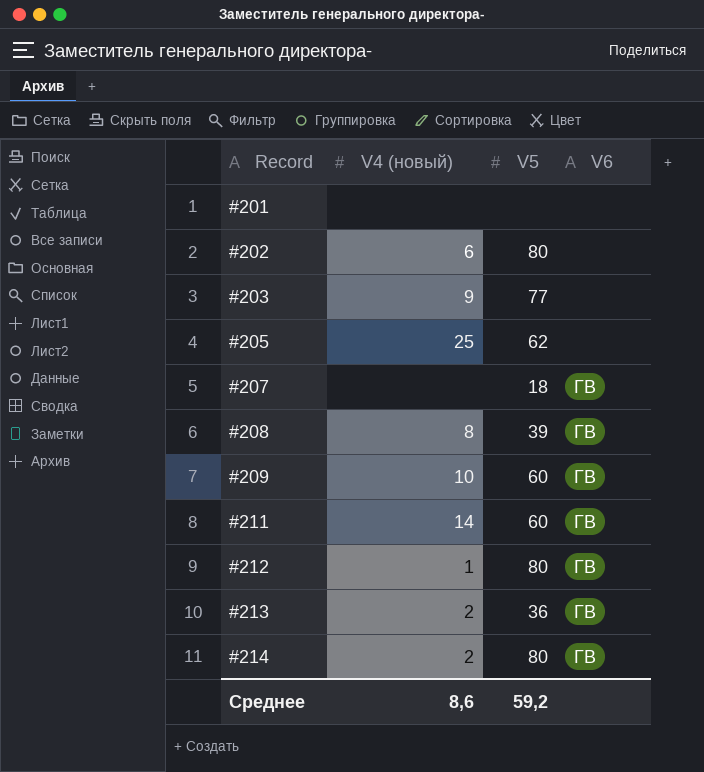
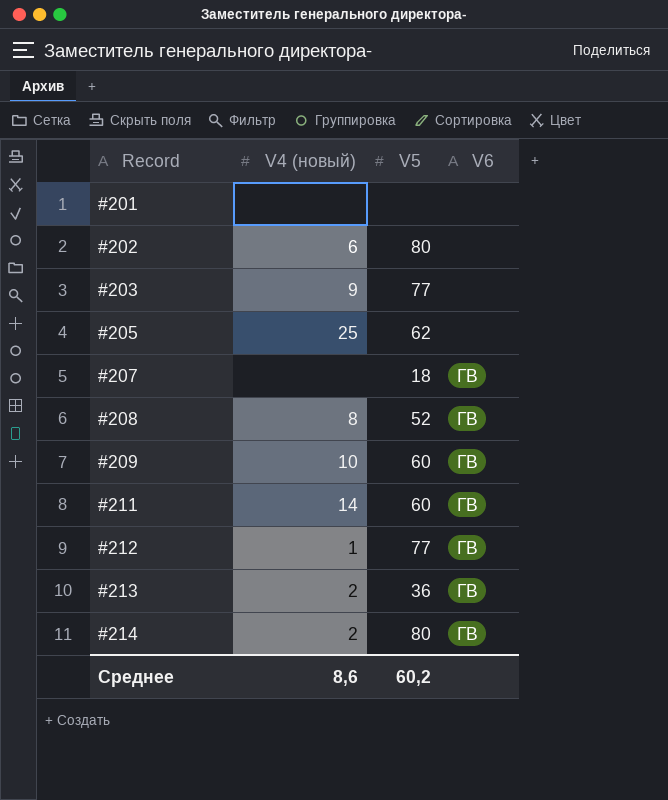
#208 | V5: 39 -> 52
#212 | V5: 80 -> 77
Среднее | V5: 59,2 -> 60,2

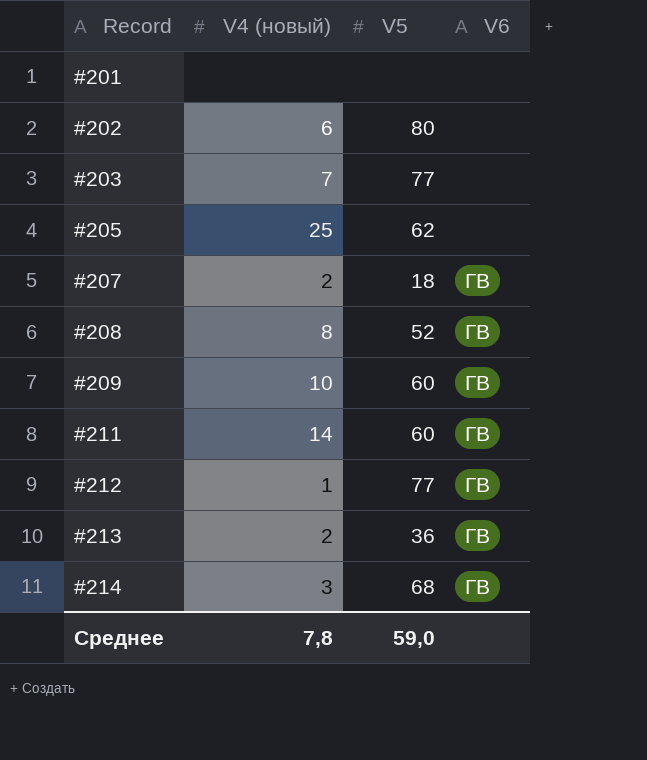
#203 | V4 (новый): 9 -> 7
#207 | V4 (новый): none -> 2
#214 | V4 (новый): 2 -> 3
#214 | V5: 80 -> 68
Среднее | V4 (новый): 8,6 -> 7,8
Среднее | V5: 60,2 -> 59,0

